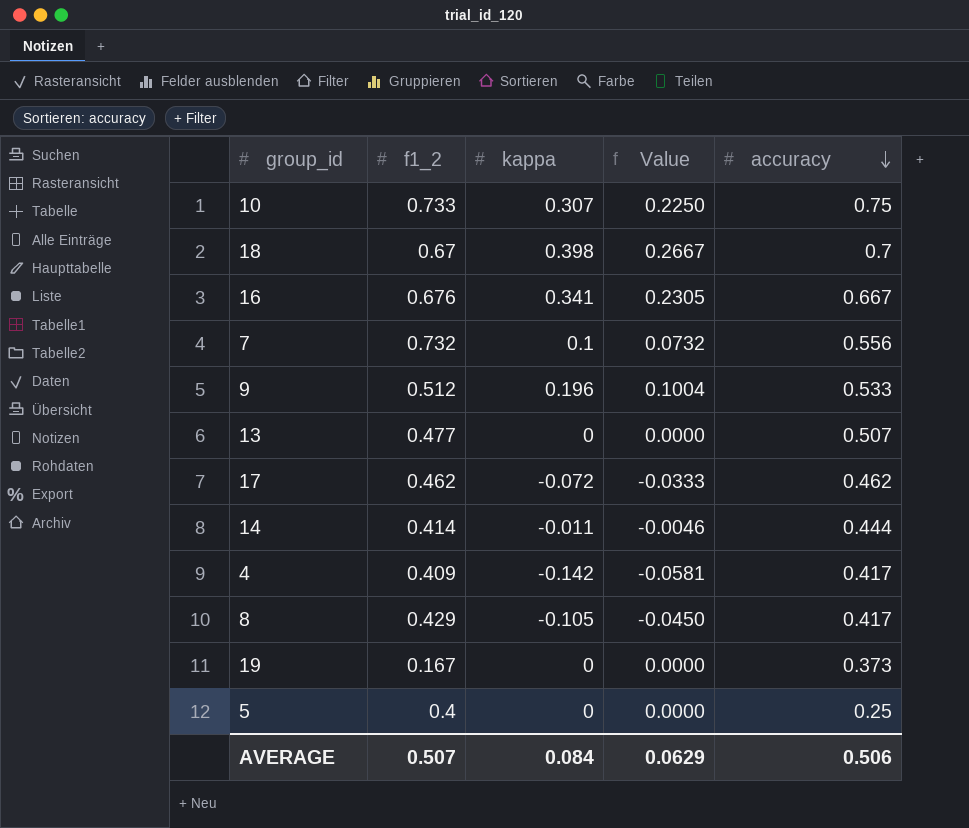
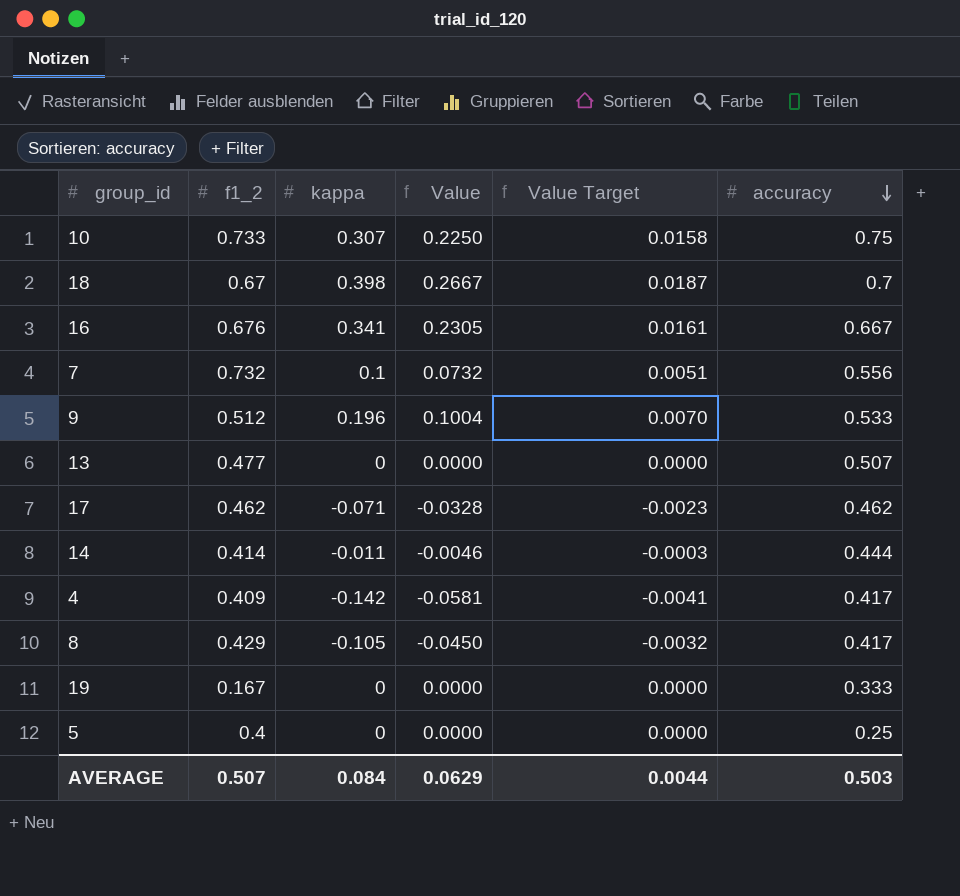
column Value Target | formula: none -> [Value] * 0.07
17 | kappa: -0.072 -> -0.071
17 | Value: -0.0333 -> -0.0328
19 | accuracy: 0.373 -> 0.333
AVERAGE | accuracy: 0.506 -> 0.503

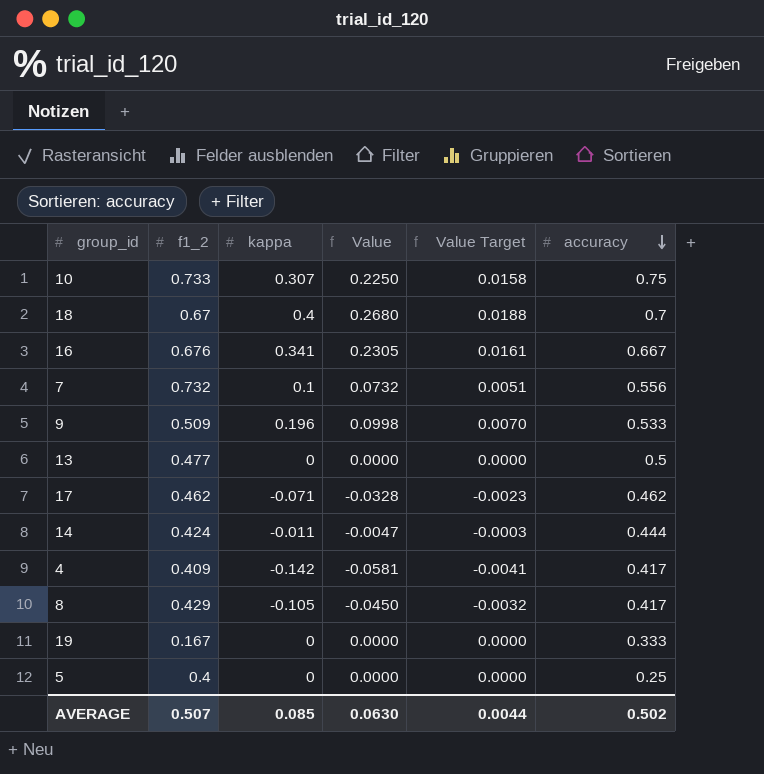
18 | kappa: 0.398 -> 0.4
18 | Value: 0.2667 -> 0.2680
18 | Value Target: 0.0187 -> 0.0188
9 | f1_2: 0.512 -> 0.509
9 | Value: 0.1004 -> 0.0998
13 | accuracy: 0.507 -> 0.5
14 | f1_2: 0.414 -> 0.424
14 | Value: -0.0046 -> -0.0047
AVERAGE | kappa: 0.084 -> 0.085
AVERAGE | Value: 0.0629 -> 0.0630
AVERAGE | accuracy: 0.503 -> 0.502

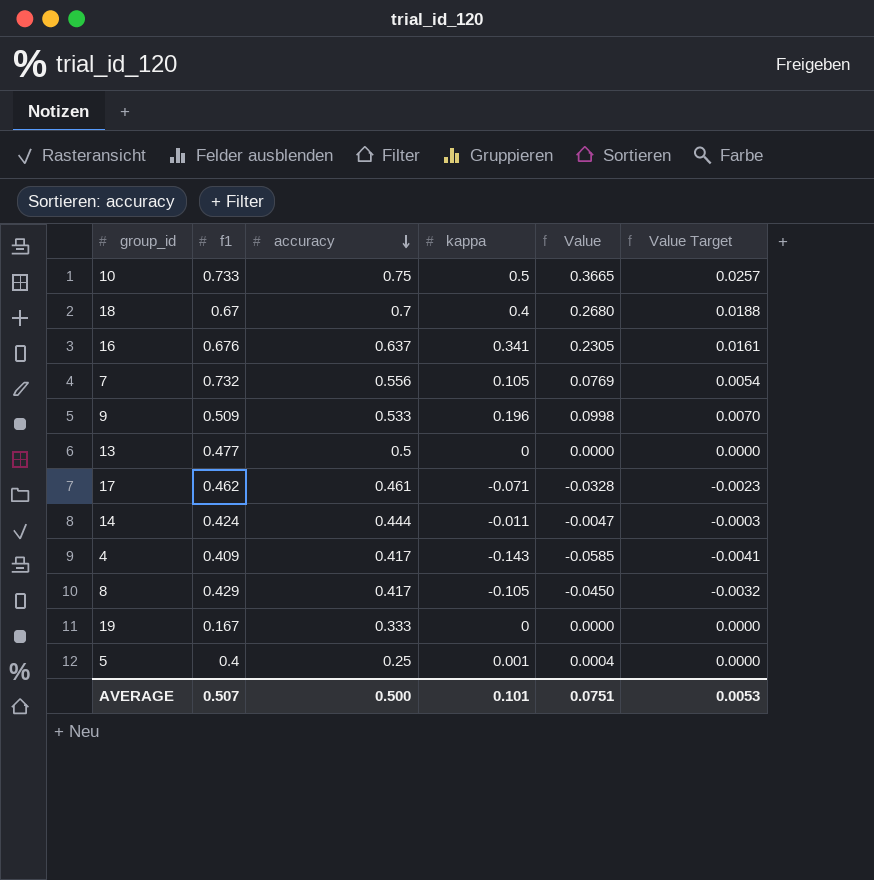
column name: f1_2 -> f1
column accuracy | position: 6 -> 3
10 | kappa: 0.307 -> 0.5
10 | Value: 0.2250 -> 0.3665
10 | Value Target: 0.0158 -> 0.0257
16 | accuracy: 0.667 -> 0.637
7 | kappa: 0.1 -> 0.105
7 | Value: 0.0732 -> 0.0769
7 | Value Target: 0.0051 -> 0.0054
17 | accuracy: 0.462 -> 0.461
4 | kappa: -0.142 -> -0.143
4 | Value: -0.0581 -> -0.0585
5 | kappa: 0 -> 0.001
5 | Value: 0.0000 -> 0.0004
AVERAGE | accuracy: 0.502 -> 0.500
AVERAGE | kappa: 0.085 -> 0.101
AVERAGE | Value: 0.0630 -> 0.0751
AVERAGE | Value Target: 0.0044 -> 0.0053

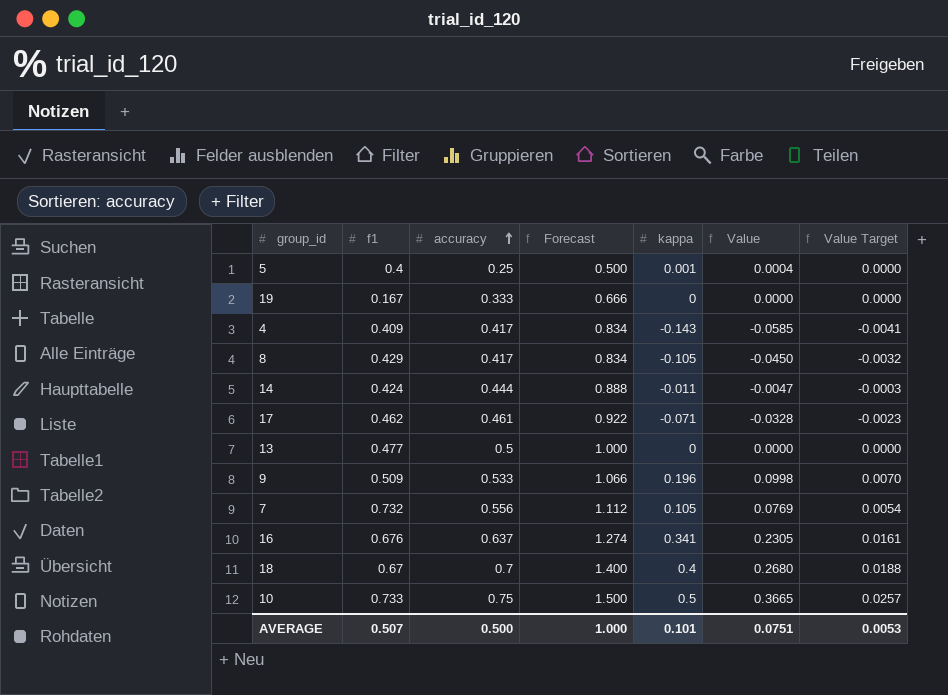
row order: accuracy descending -> accuracy ascending
column Forecast | formula: none -> [accuracy] * 2

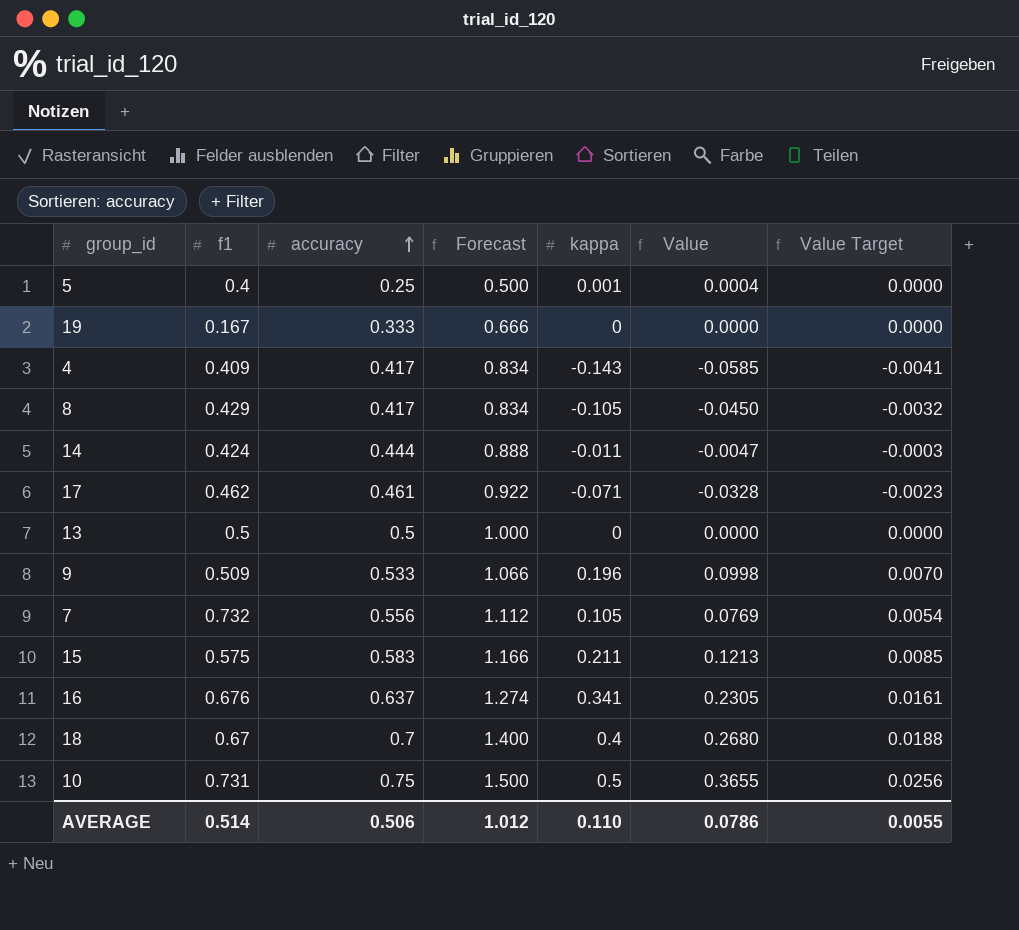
13 | f1: 0.477 -> 0.5
row 15: none -> 0.575 | 0.583 | 1.166 | 0.211 | 0.1213 | 0.0085
10 | f1: 0.733 -> 0.731
10 | Value: 0.3665 -> 0.3655
10 | Value Target: 0.0257 -> 0.0256
AVERAGE | f1: 0.507 -> 0.514
AVERAGE | accuracy: 0.500 -> 0.506
AVERAGE | Forecast: 1.000 -> 1.012
AVERAGE | kappa: 0.101 -> 0.110
AVERAGE | Value: 0.0751 -> 0.0786
AVERAGE | Value Target: 0.0053 -> 0.0055

